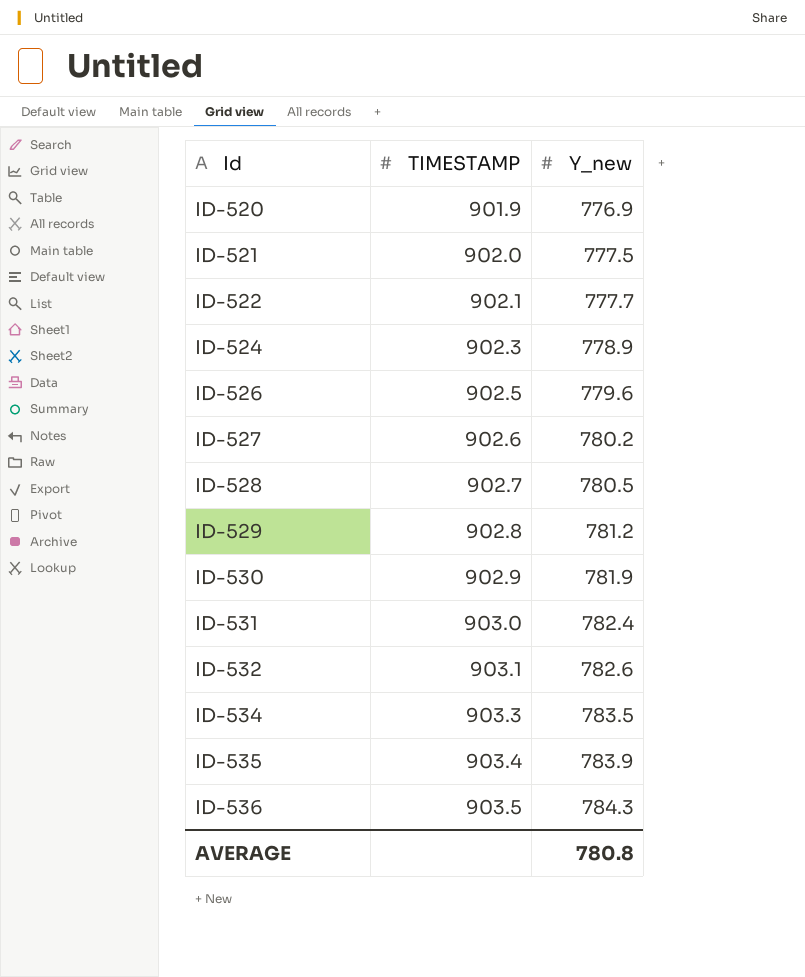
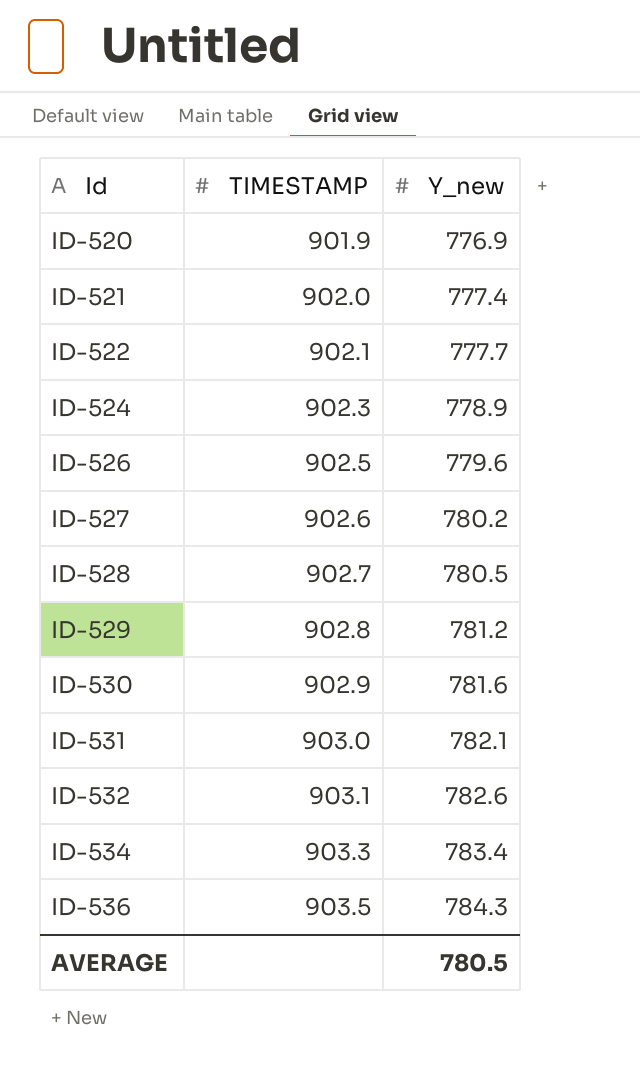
row ID-535: 903.4 | 783.9 -> none
ID-521 | Y_new: 777.5 -> 777.4
ID-530 | Y_new: 781.9 -> 781.6
ID-531 | Y_new: 782.4 -> 782.1
ID-534 | Y_new: 783.5 -> 783.4
AVERAGE | Y_new: 780.8 -> 780.5

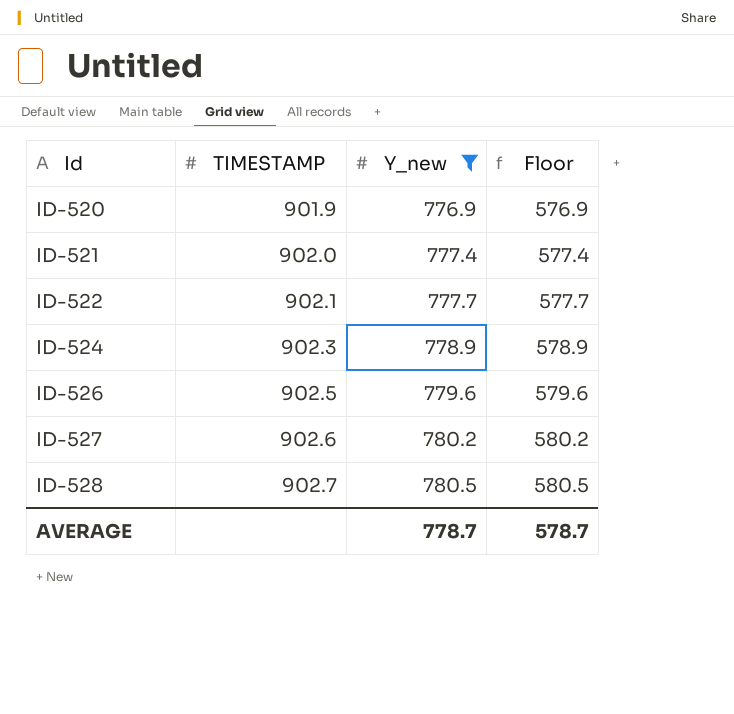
filter: none -> Y_new <= 780.5
column Floor | formula: none -> [Y_new] - 200
AVERAGE | Y_new: 780.5 -> 778.7

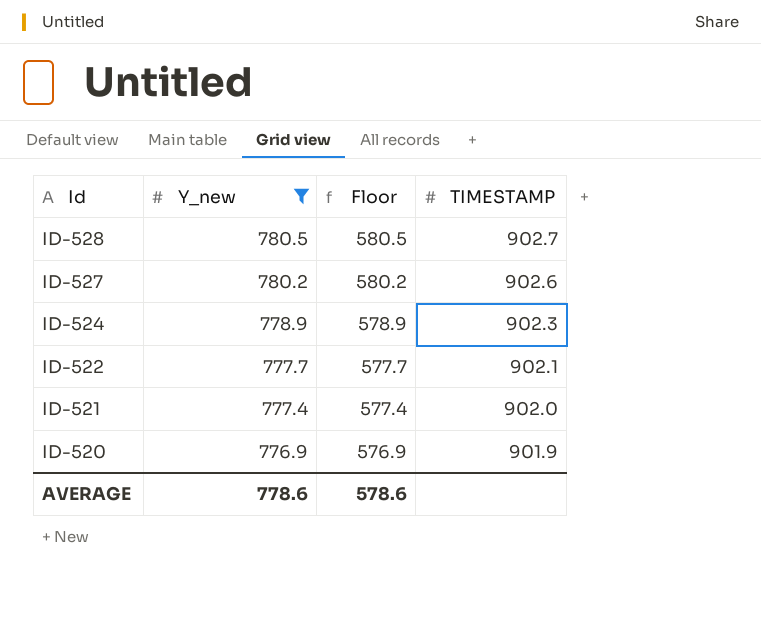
row order: Id ascending -> Id descending
column TIMESTAMP | position: 2 -> 4
row ID-526: 902.5 | 779.6 | 579.6 -> none
AVERAGE | Y_new: 778.7 -> 778.6
AVERAGE | Floor: 578.7 -> 578.6

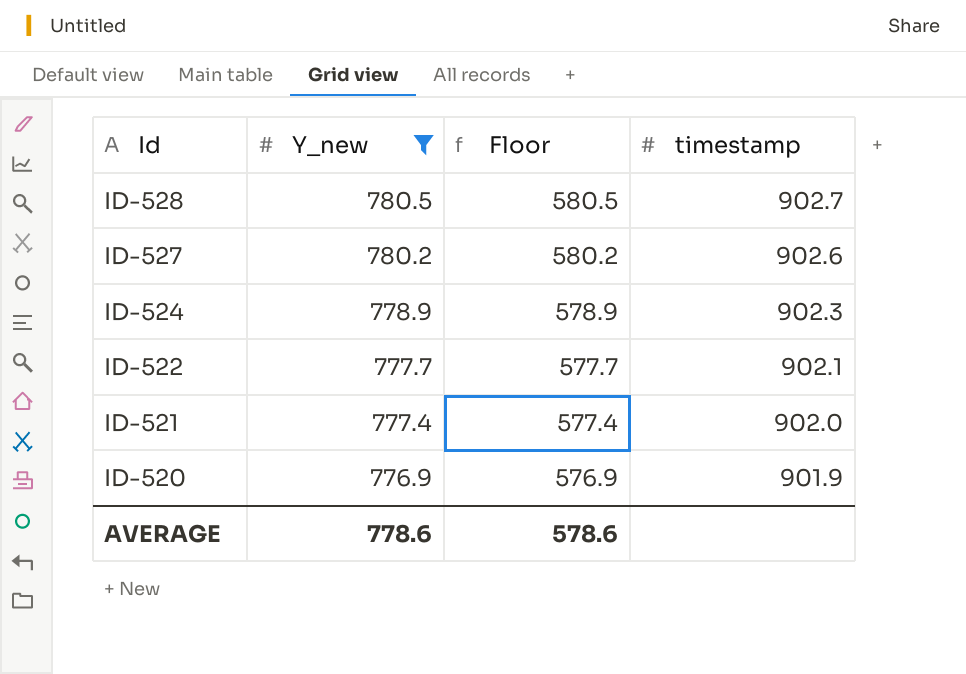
column name: TIMESTAMP -> timestamp

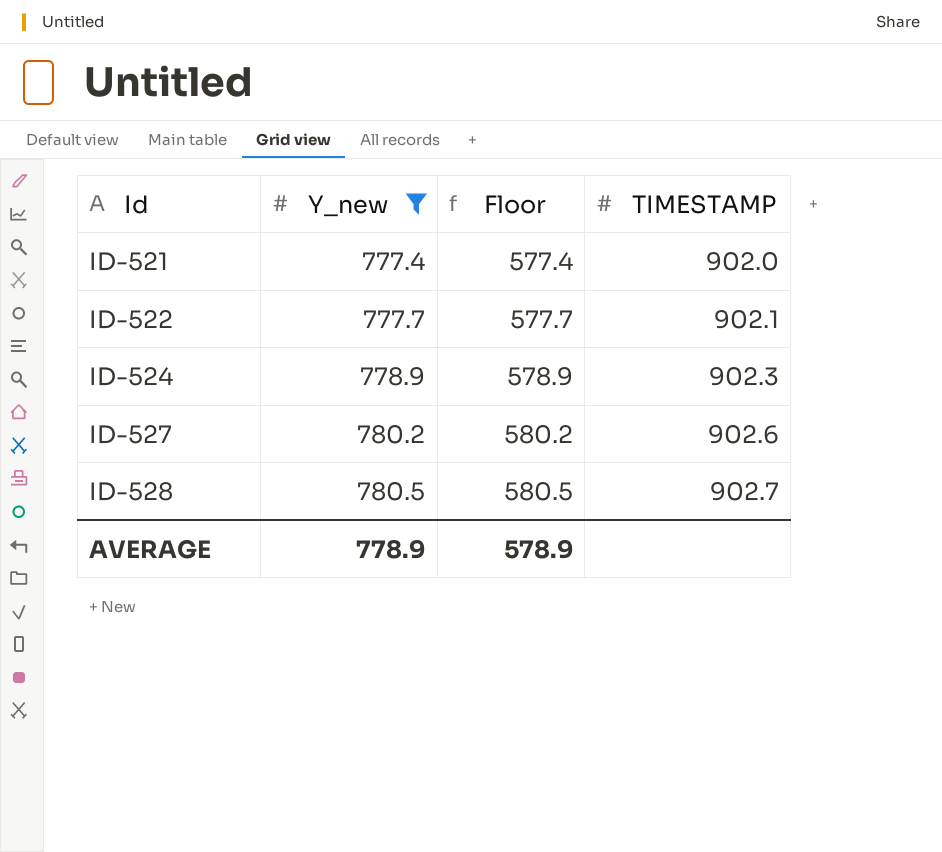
row order: Id descending -> Id ascending
column name: timestamp -> TIMESTAMP
row ID-520: 776.9 | 576.9 | 901.9 -> none
AVERAGE | Y_new: 778.6 -> 778.9
AVERAGE | Floor: 578.6 -> 578.9

